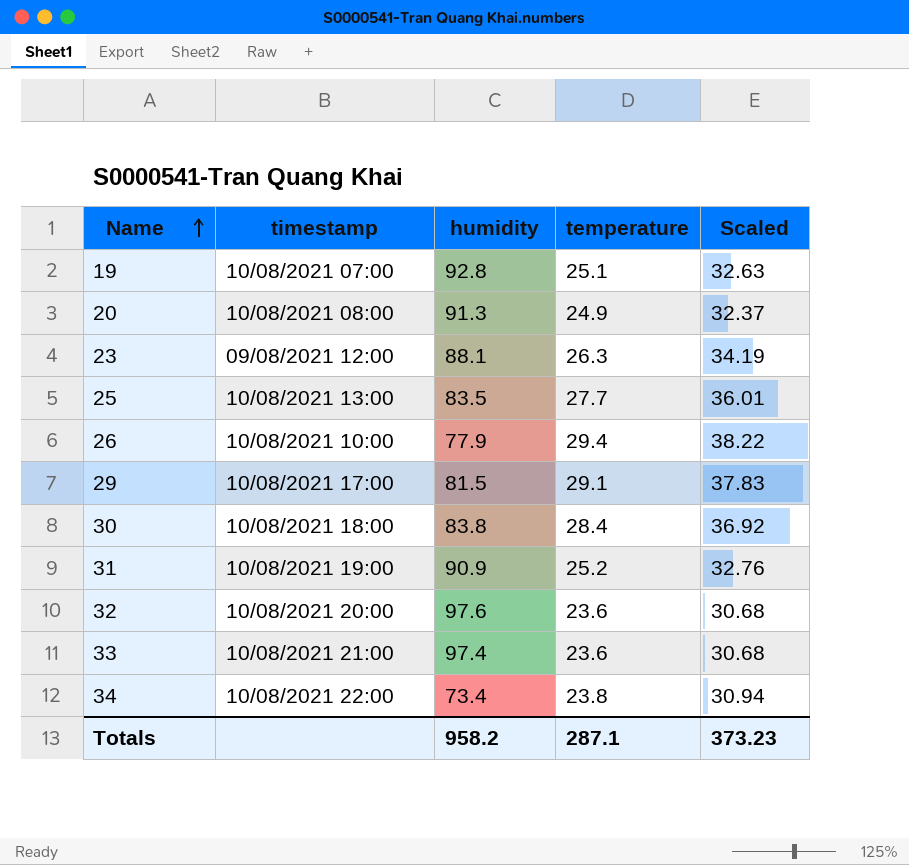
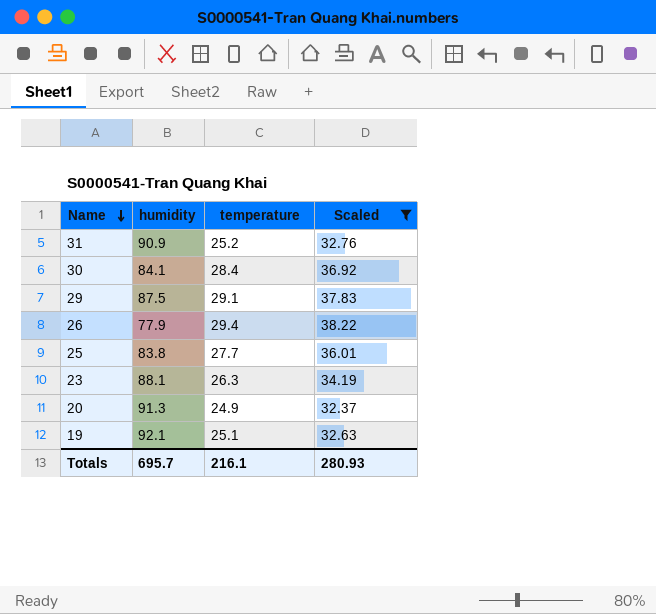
filter: none -> Scaled >= 32.37
row order: Name ascending -> Name descending
column timestamp | position: 2 -> none
30 | humidity: 83.8 -> 84.1
29 | humidity: 81.5 -> 87.5
25 | humidity: 83.5 -> 83.8
19 | humidity: 92.8 -> 92.1
Totals | humidity: 958.2 -> 695.7
Totals | temperature: 287.1 -> 216.1
Totals | Scaled: 373.23 -> 280.93

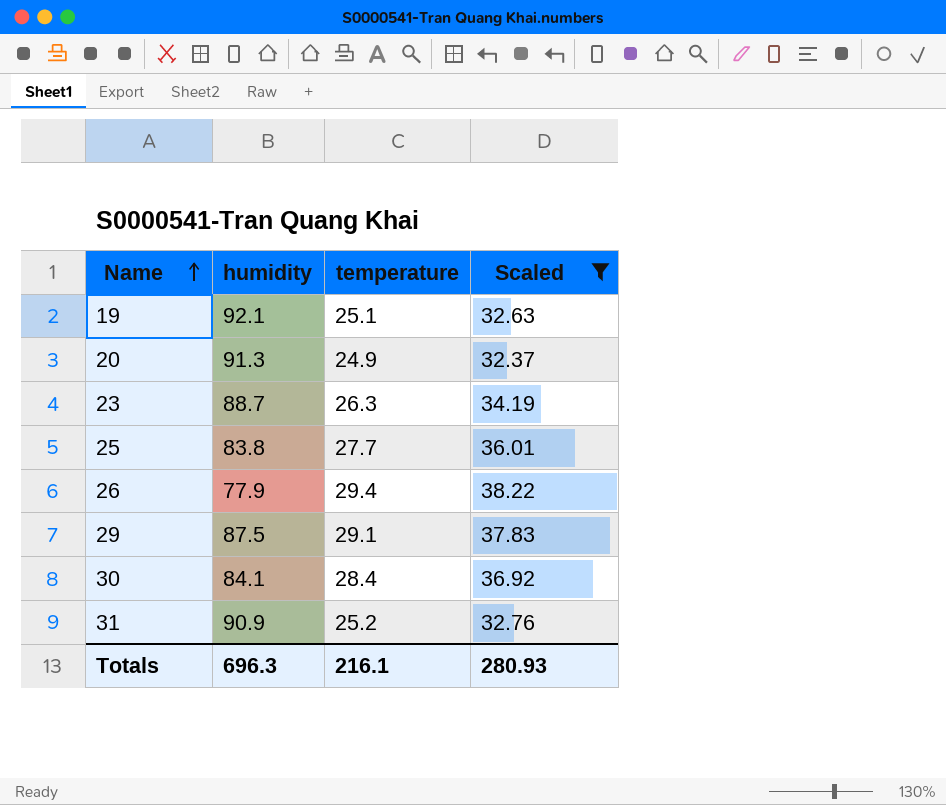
row order: Name descending -> Name ascending
23 | humidity: 88.1 -> 88.7
Totals | humidity: 695.7 -> 696.3

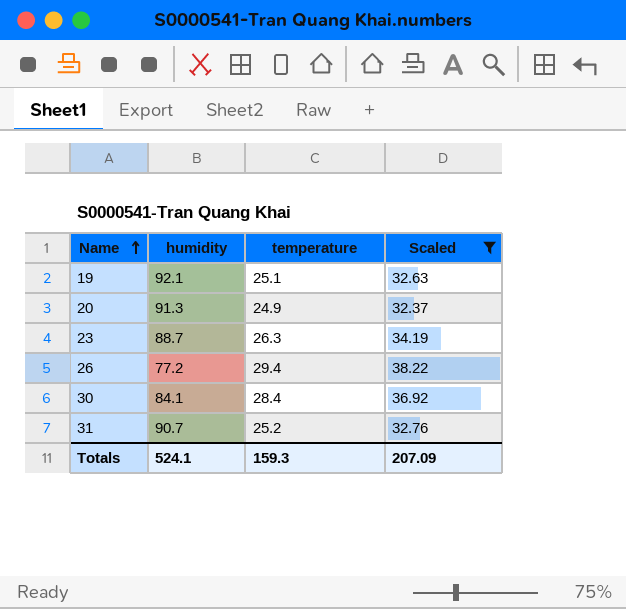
row 25: 83.8 | 27.7 | 36.01 -> none
row 29: 87.5 | 29.1 | 37.83 -> none
26 | humidity: 77.9 -> 77.2
31 | humidity: 90.9 -> 90.7
Totals | humidity: 696.3 -> 524.1
Totals | temperature: 216.1 -> 159.3
Totals | Scaled: 280.93 -> 207.09

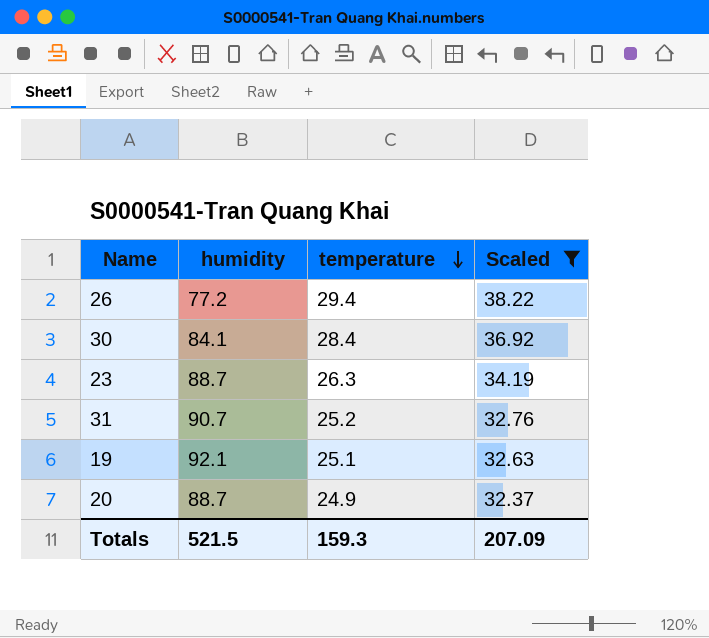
row order: Name ascending -> temperature descending
20 | humidity: 91.3 -> 88.7
Totals | humidity: 524.1 -> 521.5

